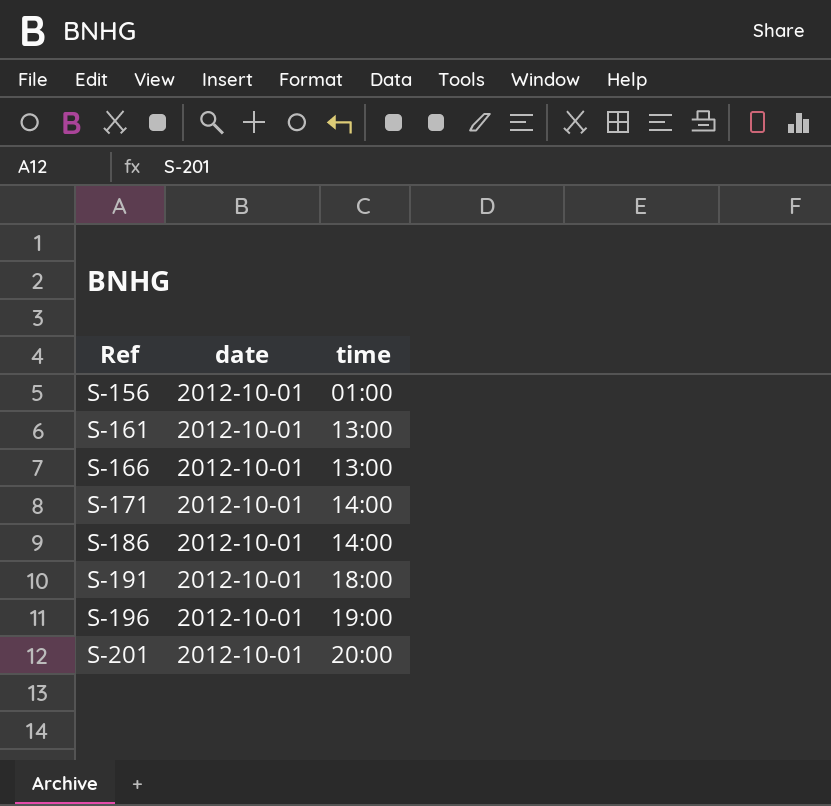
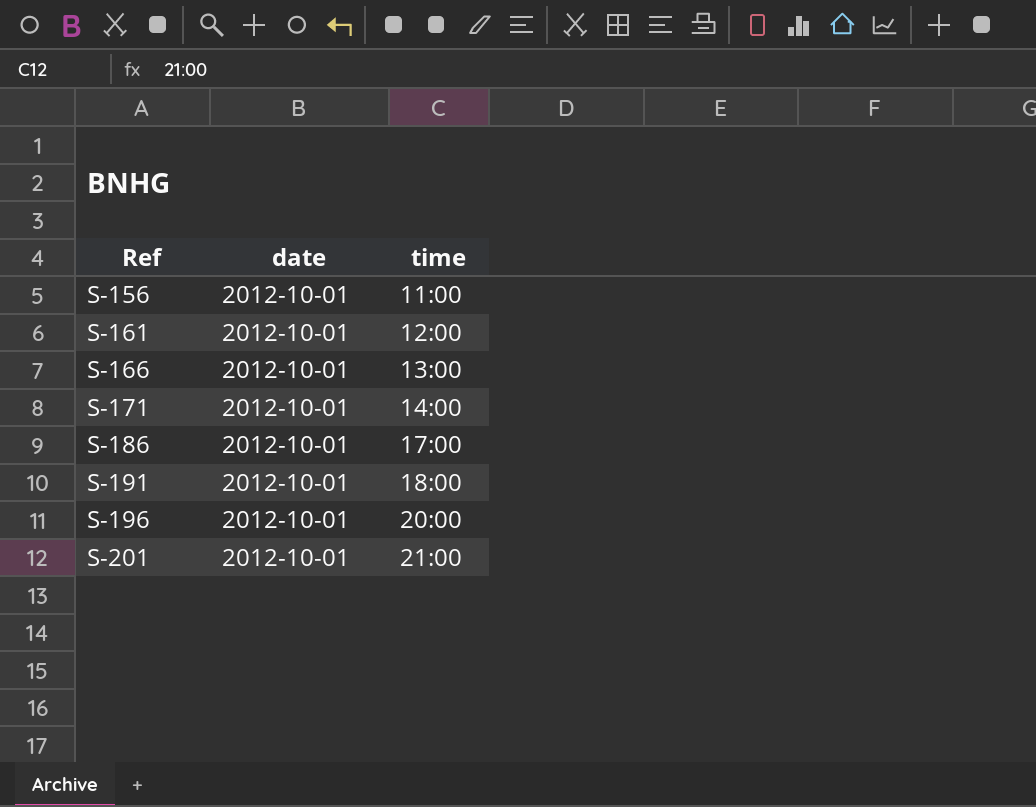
S-156 | time: 01:00 -> 11:00
S-161 | time: 13:00 -> 12:00
S-186 | time: 14:00 -> 17:00
S-196 | time: 19:00 -> 20:00
S-201 | time: 20:00 -> 21:00

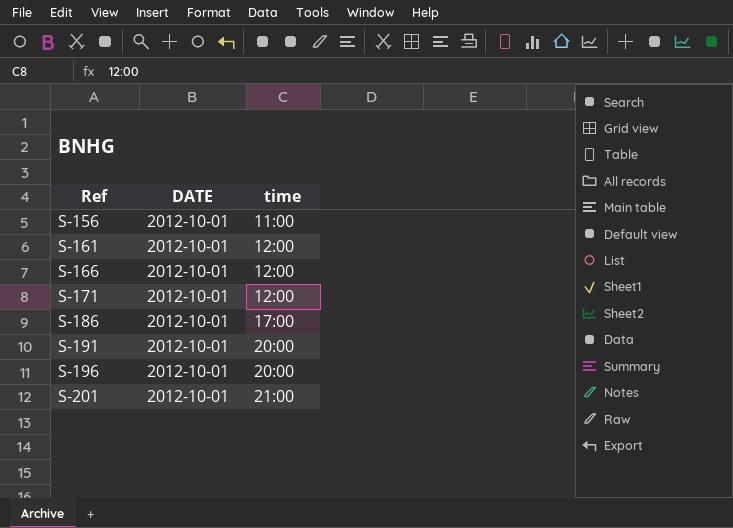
column name: date -> DATE
S-166 | time: 13:00 -> 12:00
S-171 | time: 14:00 -> 12:00
S-191 | time: 18:00 -> 20:00

